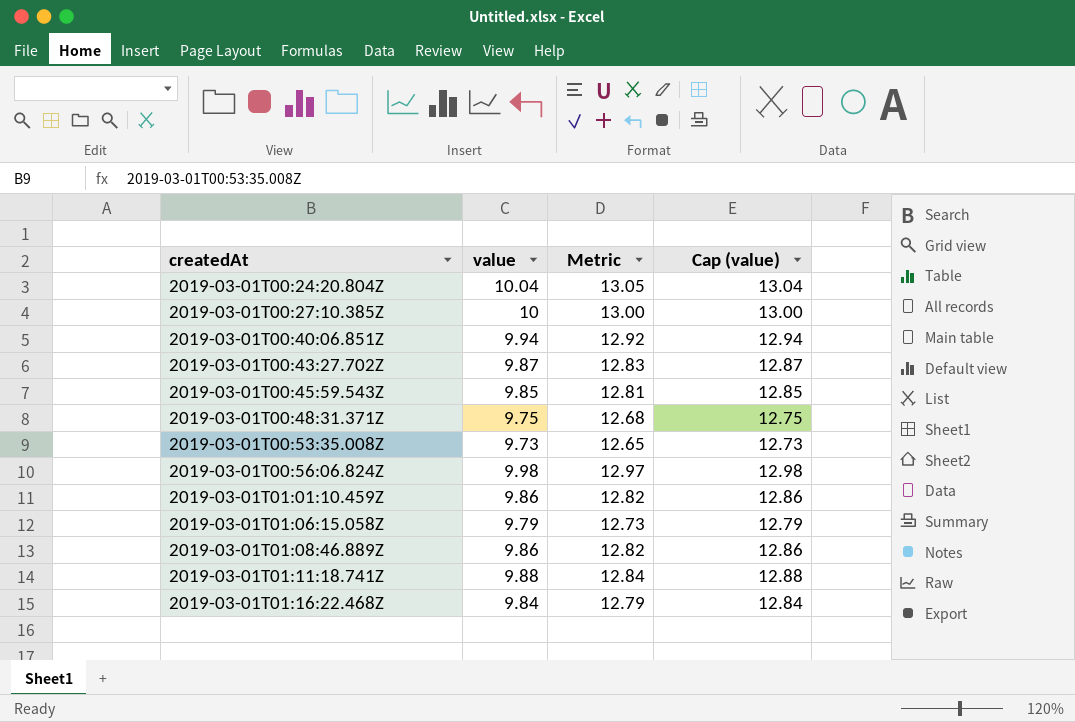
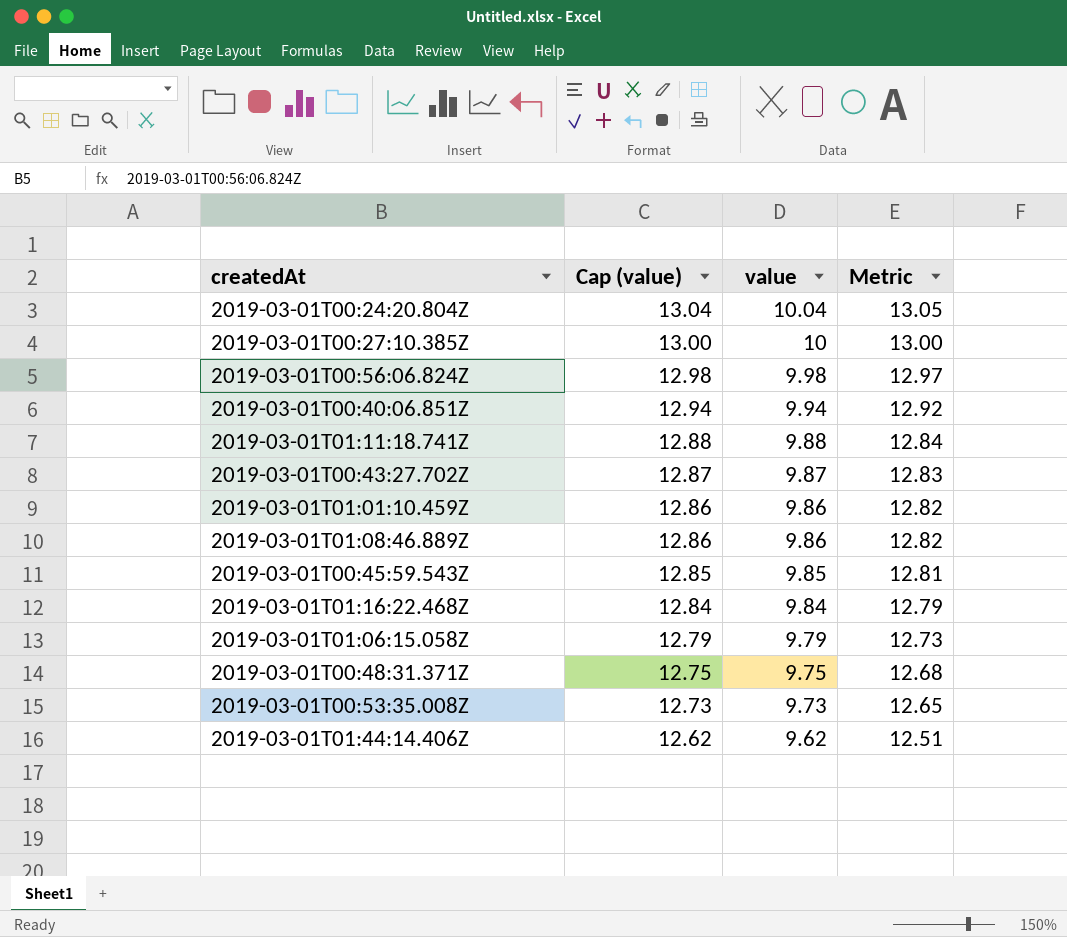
row order: createdAt ascending -> Cap (value) descending
column Cap (value) | position: 4 -> 2
row 2019-03-01T01:44:14.406Z: none -> 12.62 | 9.62 | 12.51

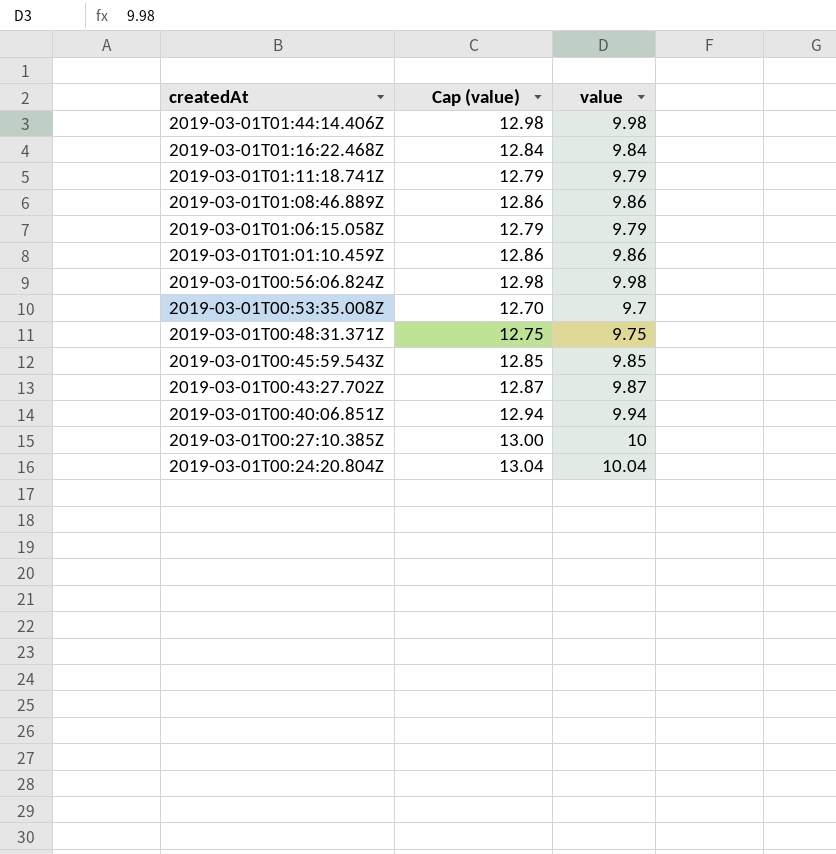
row order: Cap (value) descending -> createdAt descending
column Metric | formula: [value] * 1.3 -> none
2019-03-01T01:44:14.406Z | Cap (value): 12.62 -> 12.98
2019-03-01T01:44:14.406Z | value: 9.62 -> 9.98
2019-03-01T01:11:18.741Z | Cap (value): 12.88 -> 12.79
2019-03-01T01:11:18.741Z | value: 9.88 -> 9.79
2019-03-01T00:53:35.008Z | Cap (value): 12.73 -> 12.70
2019-03-01T00:53:35.008Z | value: 9.73 -> 9.7

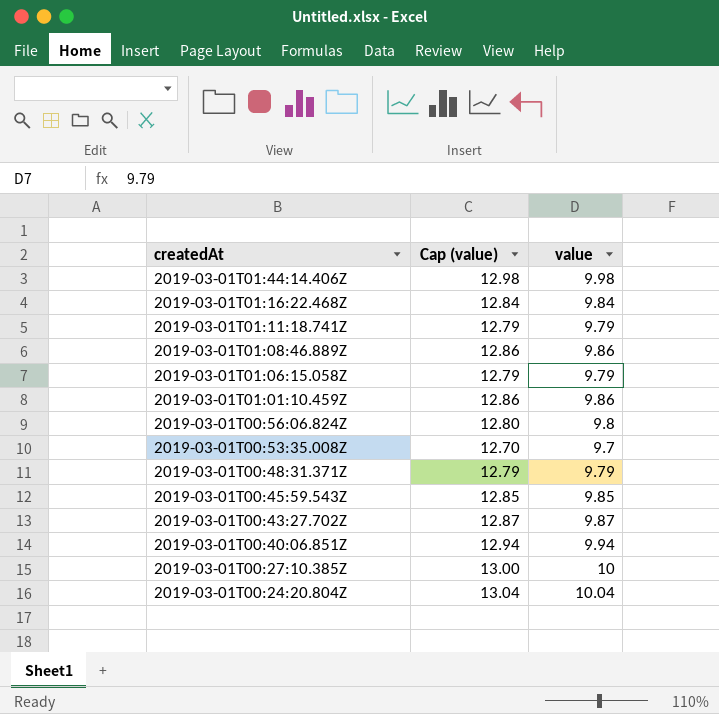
2019-03-01T00:56:06.824Z | Cap (value): 12.98 -> 12.80
2019-03-01T00:56:06.824Z | value: 9.98 -> 9.8
2019-03-01T00:48:31.371Z | Cap (value): 12.75 -> 12.79
2019-03-01T00:48:31.371Z | value: 9.75 -> 9.79

